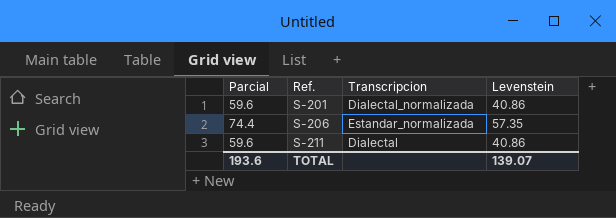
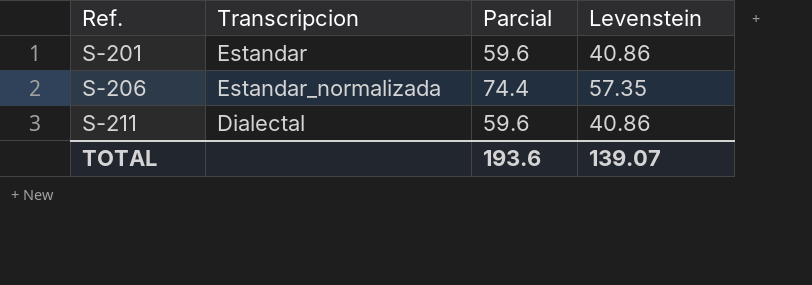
column Parcial | position: 1 -> 3
S-201 | Transcripcion: Dialectal_normalizada -> Estandar

